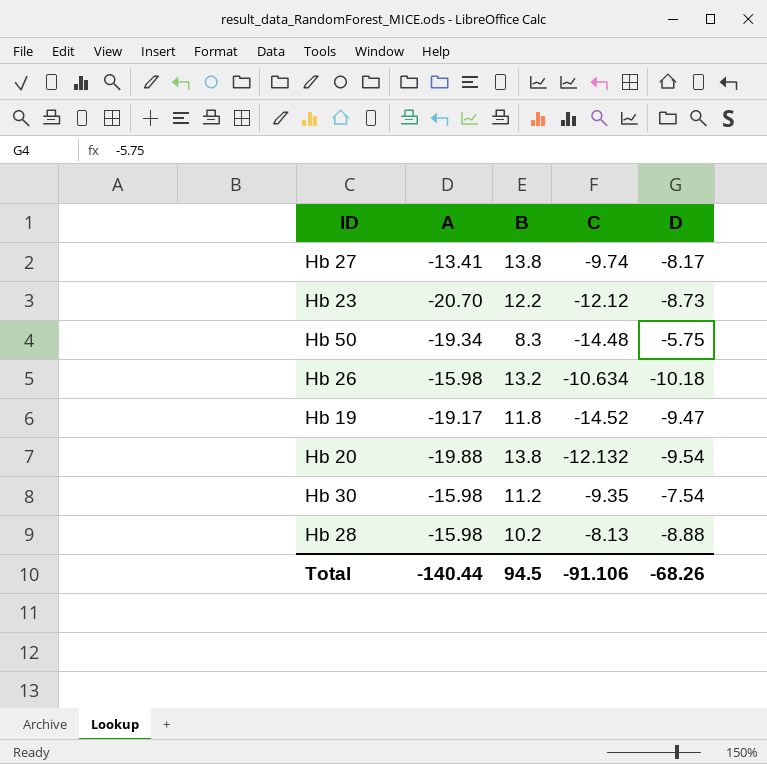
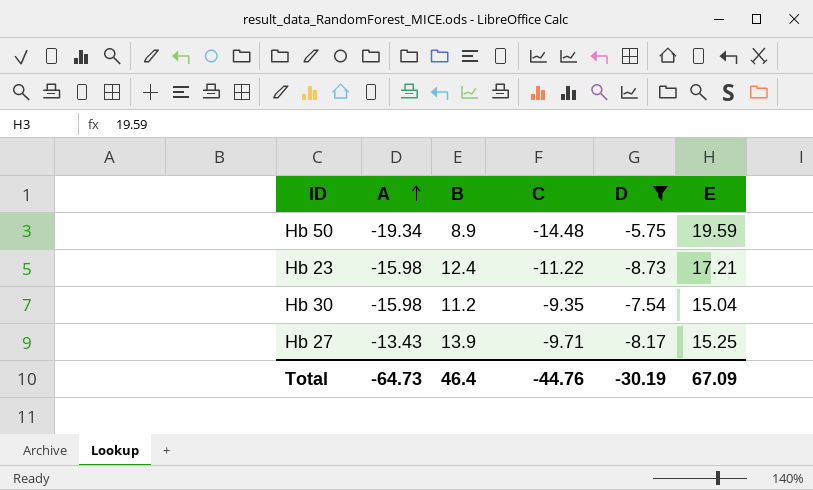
filter: none -> D >= -8.73
row order: none -> A ascending
column E | position: none -> 6
Hb 50 | B: 8.3 -> 8.9
Hb 23 | A: -20.70 -> -15.98
Hb 23 | B: 12.2 -> 12.4
Hb 23 | C: -12.12 -> -11.22
Hb 27 | A: -13.41 -> -13.43
Hb 27 | B: 13.8 -> 13.9
Hb 27 | C: -9.74 -> -9.71
Total | A: -140.44 -> -64.73
Total | B: 94.5 -> 46.4
Total | C: -91.106 -> -44.76
Total | D: -68.26 -> -30.19

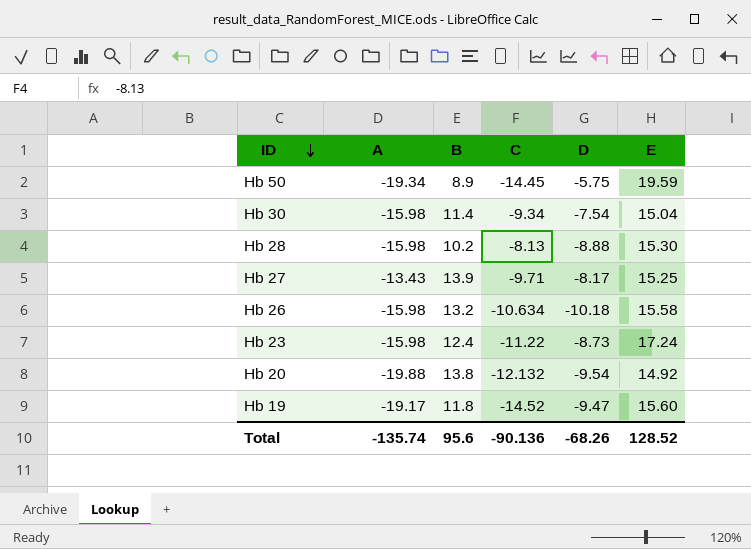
filter: D >= -8.73 -> none
row order: A ascending -> ID descending
Hb 50 | C: -14.48 -> -14.45
Hb 30 | B: 11.2 -> 11.4
Hb 30 | C: -9.35 -> -9.34
Hb 23 | E: 17.21 -> 17.24
Total | A: -64.73 -> -135.74
Total | B: 46.4 -> 95.6
Total | C: -44.76 -> -90.136
Total | D: -30.19 -> -68.26
Total | E: 67.09 -> 128.52

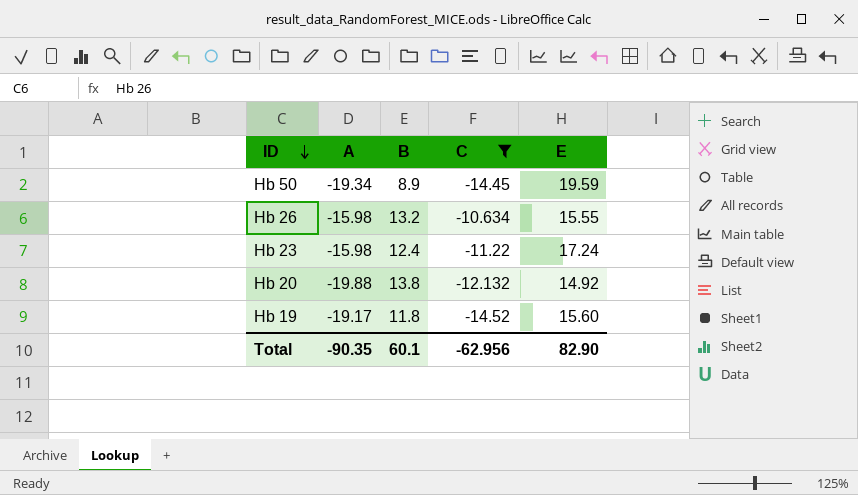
filter: none -> C <= -10.634
column D | position: 5 -> none
Hb 26 | E: 15.58 -> 15.55
Total | A: -135.74 -> -90.35
Total | B: 95.6 -> 60.1
Total | C: -90.136 -> -62.956
Total | E: 128.52 -> 82.90

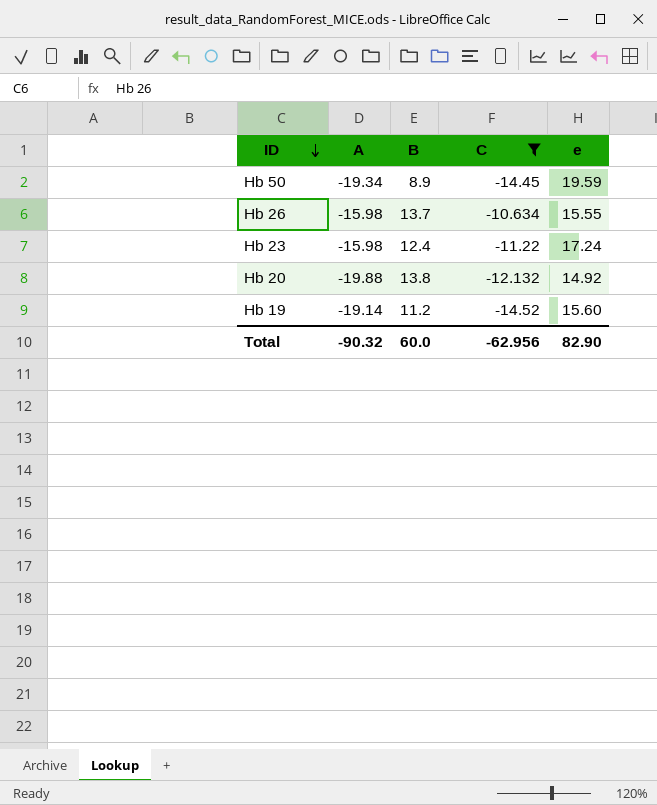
column name: E -> e
Hb 26 | B: 13.2 -> 13.7
Hb 19 | A: -19.17 -> -19.14
Hb 19 | B: 11.8 -> 11.2
Total | A: -90.35 -> -90.32
Total | B: 60.1 -> 60.0

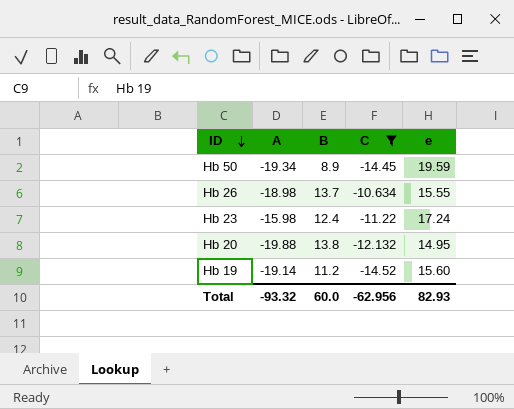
Hb 26 | A: -15.98 -> -18.98
Hb 20 | e: 14.92 -> 14.95
Total | A: -90.32 -> -93.32
Total | e: 82.90 -> 82.93

